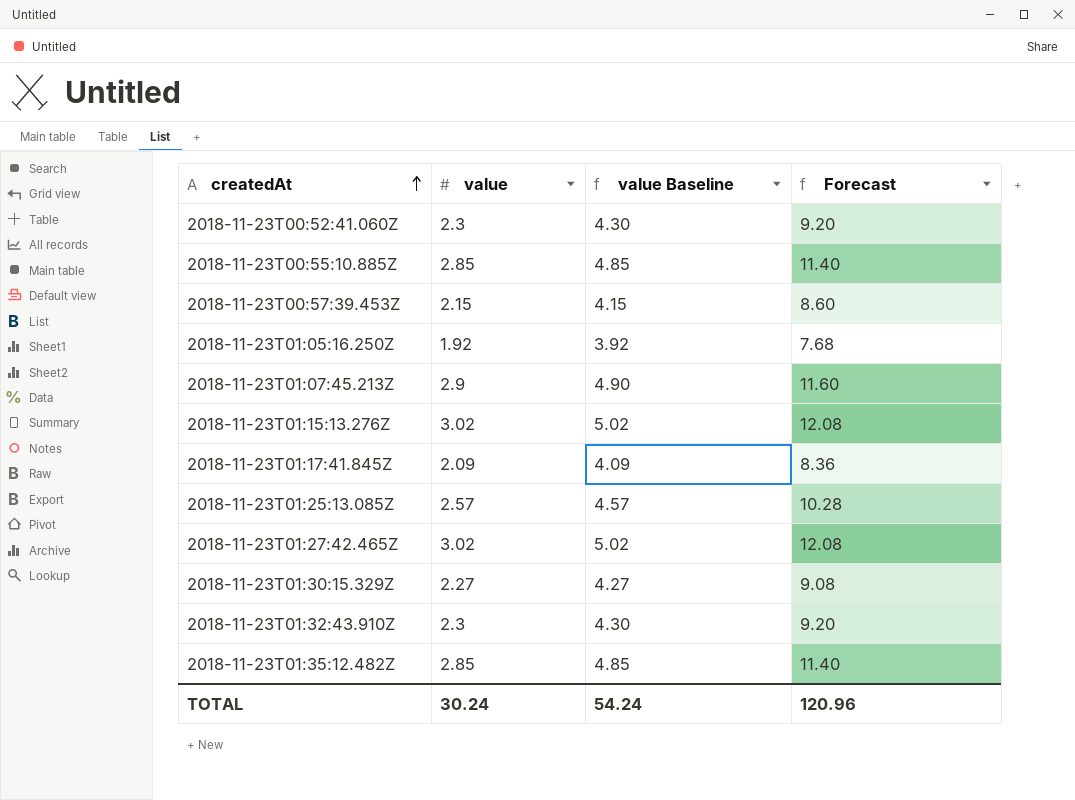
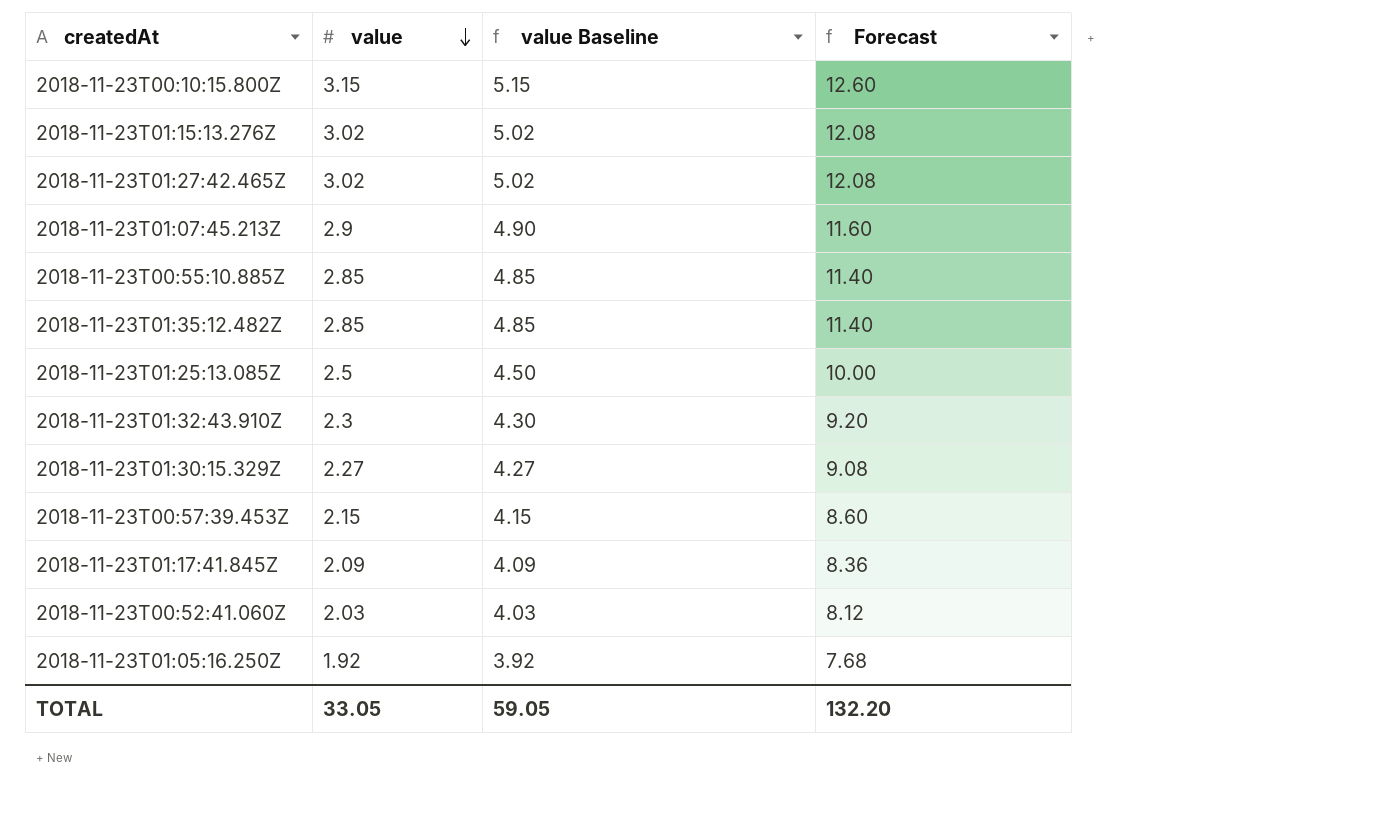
row order: createdAt ascending -> value descending
row 2018-11-23T00:10:15.800Z: none -> 3.15 | 5.15 | 12.60
2018-11-23T01:25:13.085Z | value: 2.57 -> 2.5
2018-11-23T01:25:13.085Z | value Baseline: 4.57 -> 4.50
2018-11-23T01:25:13.085Z | Forecast: 10.28 -> 10.00
2018-11-23T00:52:41.060Z | value: 2.3 -> 2.03
2018-11-23T00:52:41.060Z | value Baseline: 4.30 -> 4.03
2018-11-23T00:52:41.060Z | Forecast: 9.20 -> 8.12
TOTAL | value: 30.24 -> 33.05
TOTAL | value Baseline: 54.24 -> 59.05
TOTAL | Forecast: 120.96 -> 132.20

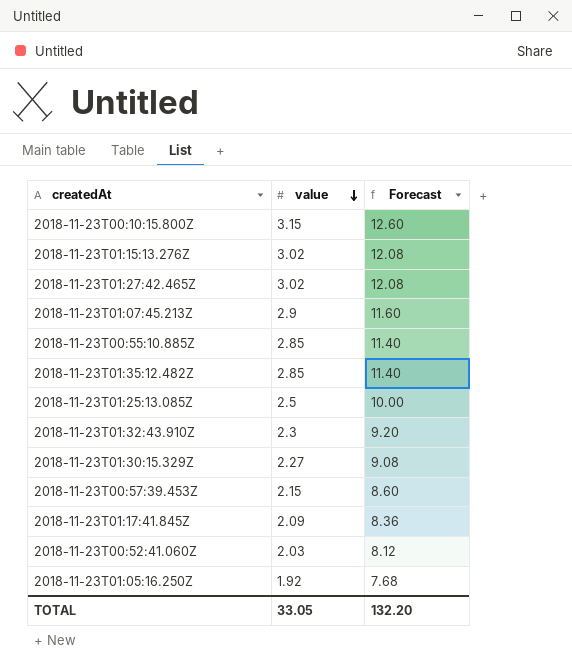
column value Baseline | formula: [value] + 2 -> none

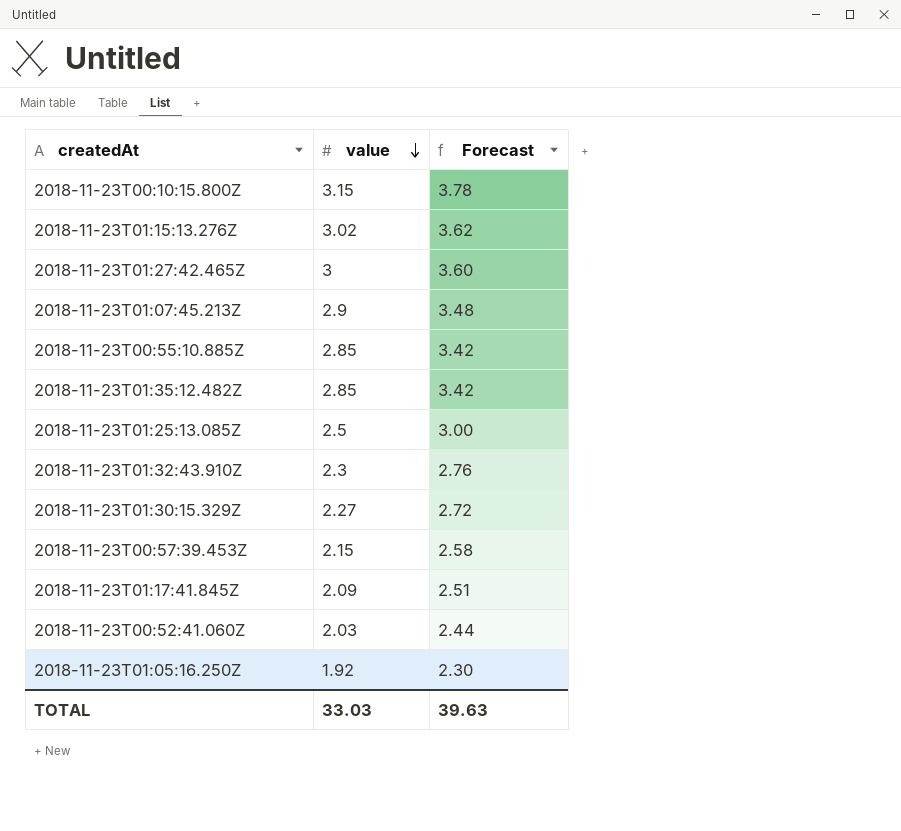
column Forecast | formula: [value] * 4 -> [value] * 1.2
2018-11-23T01:27:42.465Z | value: 3.02 -> 3
TOTAL | value: 33.05 -> 33.03
TOTAL | Forecast: 132.20 -> 39.63

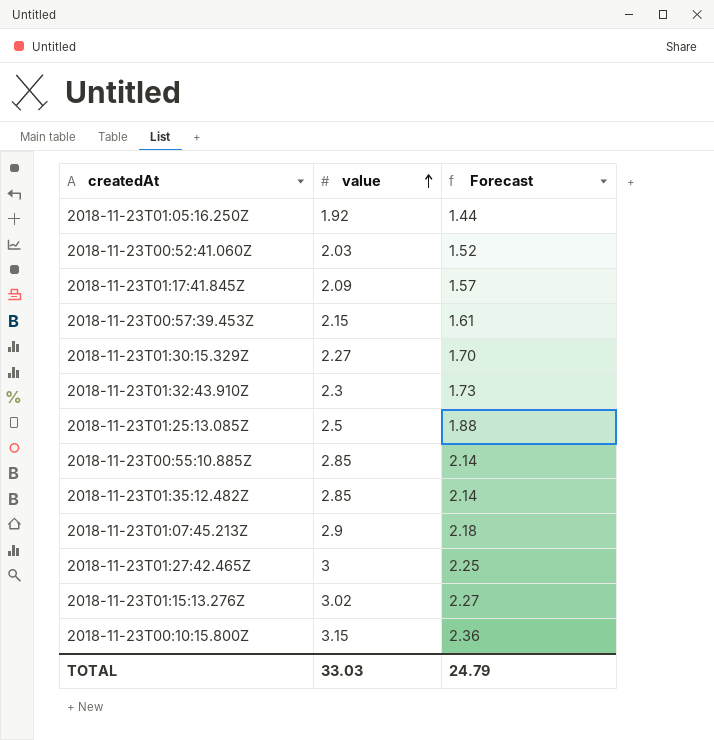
row order: value descending -> value ascending
column Forecast | formula: [value] * 1.2 -> [value] * 0.75
TOTAL | Forecast: 39.63 -> 24.79

